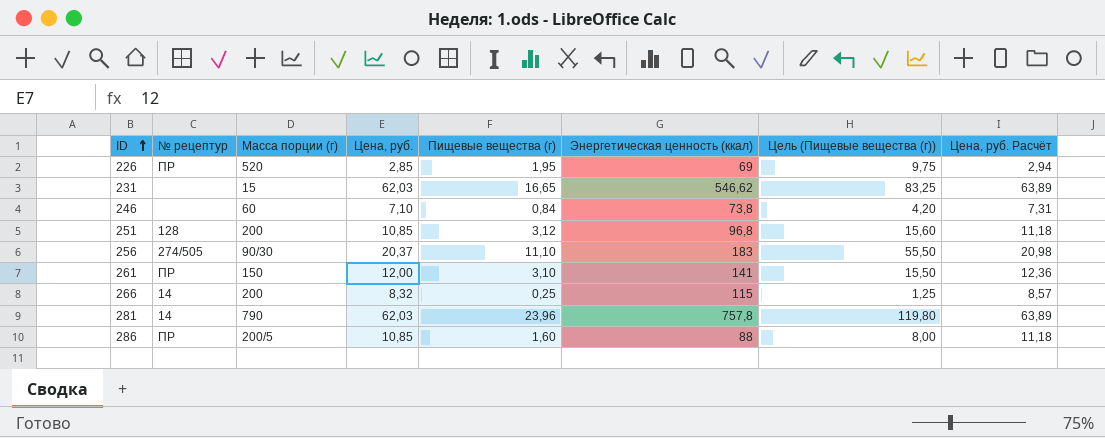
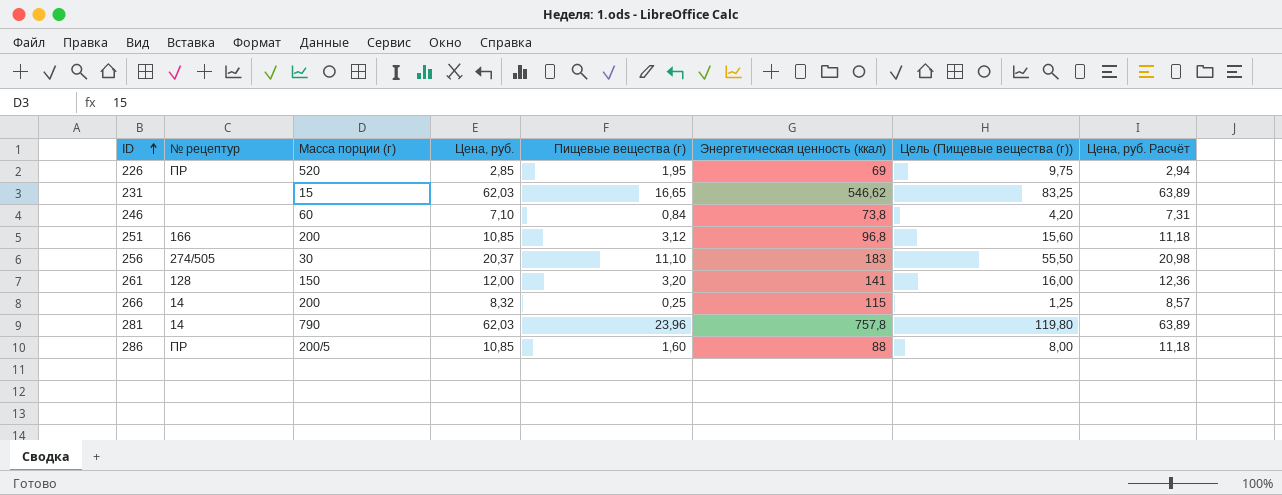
251 | № рецептур: 128 -> 166
256 | Масса порции (г): 90/30 -> 30
261 | № рецептур: ПР -> 128
261 | Пищевые вещества (г): 3,10 -> 3,20
261 | Цель (Пищевые вещества (г)): 15,50 -> 16,00

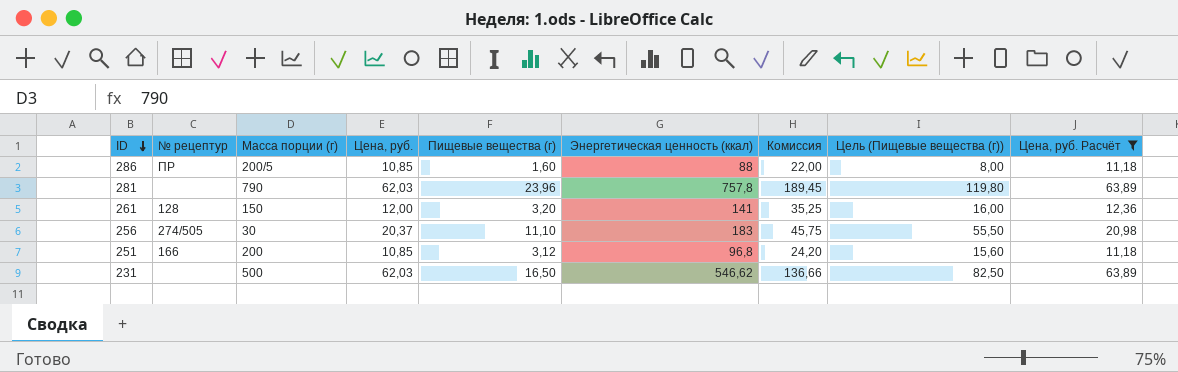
filter: none -> Цена, руб. Расчёт >= 11,18
row order: ID ascending -> ID descending
column Комиссия | formula: none -> [Энергетическая ценность (ккал)] * 0,25
281 | № рецептур: 14 -> none
231 | Масса порции (г): 15 -> 500
231 | Пищевые вещества (г): 16,65 -> 16,50
231 | Цель (Пищевые вещества (г)): 83,25 -> 82,50

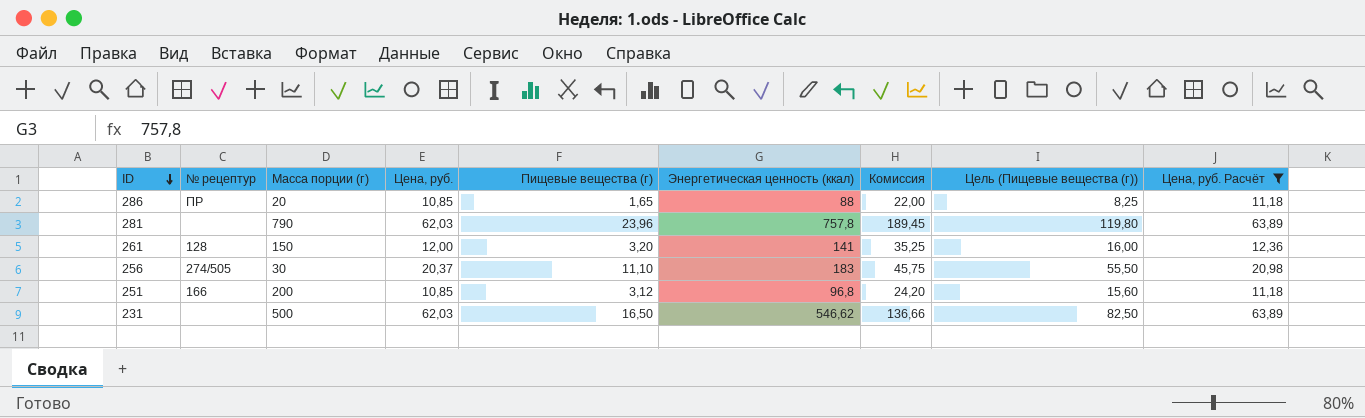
286 | Масса порции (г): 200/5 -> 20
286 | Пищевые вещества (г): 1,60 -> 1,65
286 | Цель (Пищевые вещества (г)): 8,00 -> 8,25

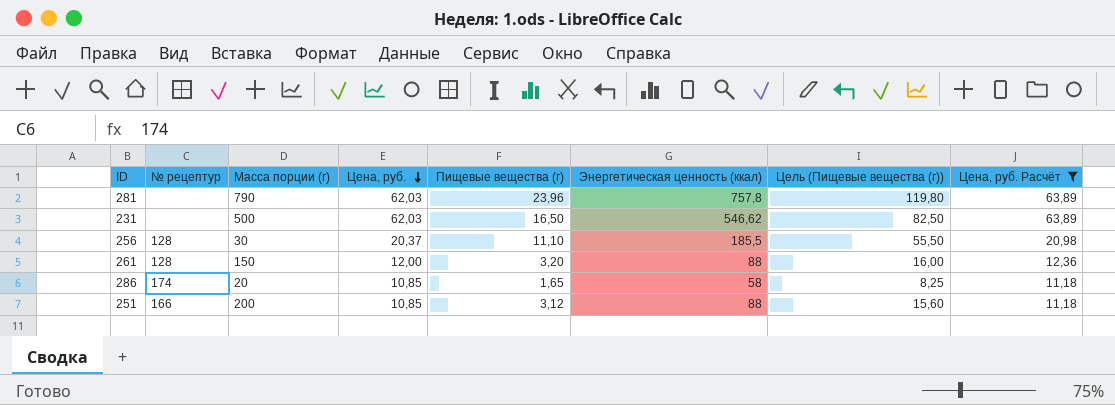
row order: ID descending -> Цена, руб. descending
column Комиссия | formula: [Энергетическая ценность (ккал)] * 0,25 -> none
256 | № рецептур: 274/505 -> 128
256 | Энергетическая ценность (ккал): 183 -> 185,5
261 | Энергетическая ценность (ккал): 141 -> 88
286 | № рецептур: ПР -> 174
286 | Энергетическая ценность (ккал): 88 -> 58
251 | Энергетическая ценность (ккал): 96,8 -> 88

